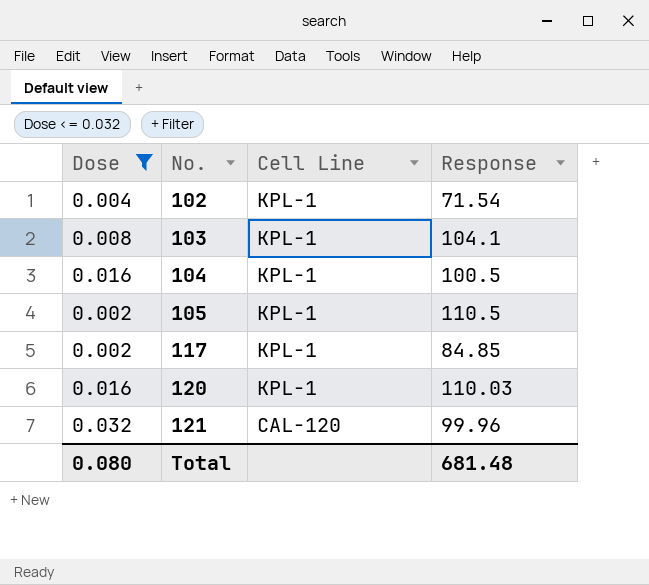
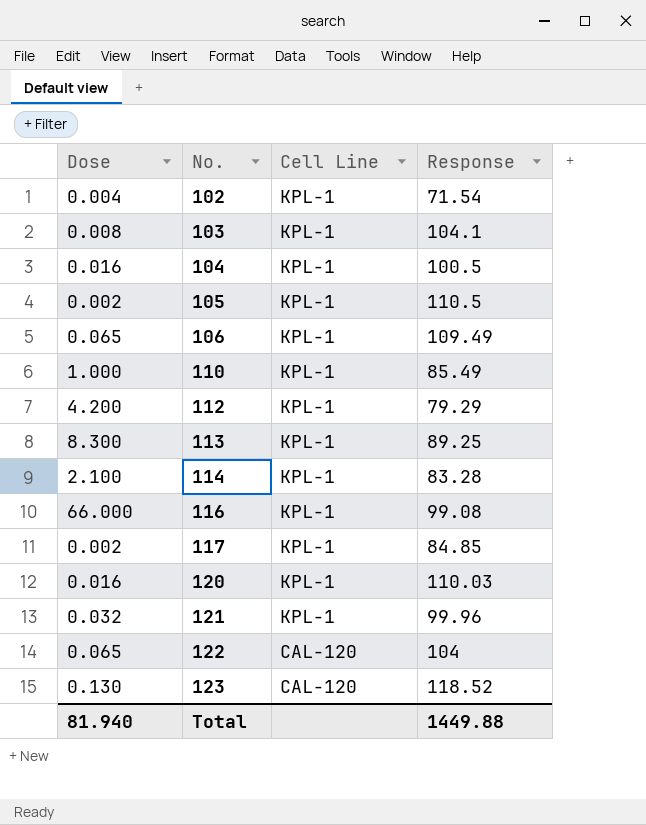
filter: Dose <= 0.032 -> none
121 | Cell Line: CAL-120 -> KPL-1
Total | Dose: 0.080 -> 81.940
Total | Response: 681.48 -> 1449.88

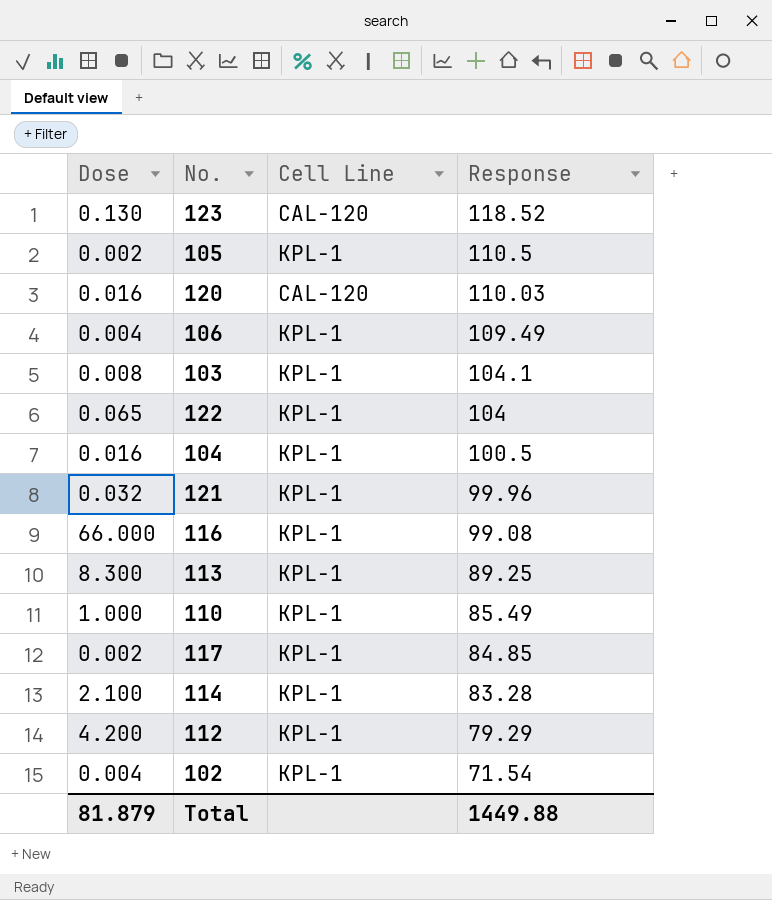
row order: No. ascending -> Response descending
120 | Cell Line: KPL-1 -> CAL-120
106 | Dose: 0.065 -> 0.004
122 | Cell Line: CAL-120 -> KPL-1
Total | Dose: 81.940 -> 81.879

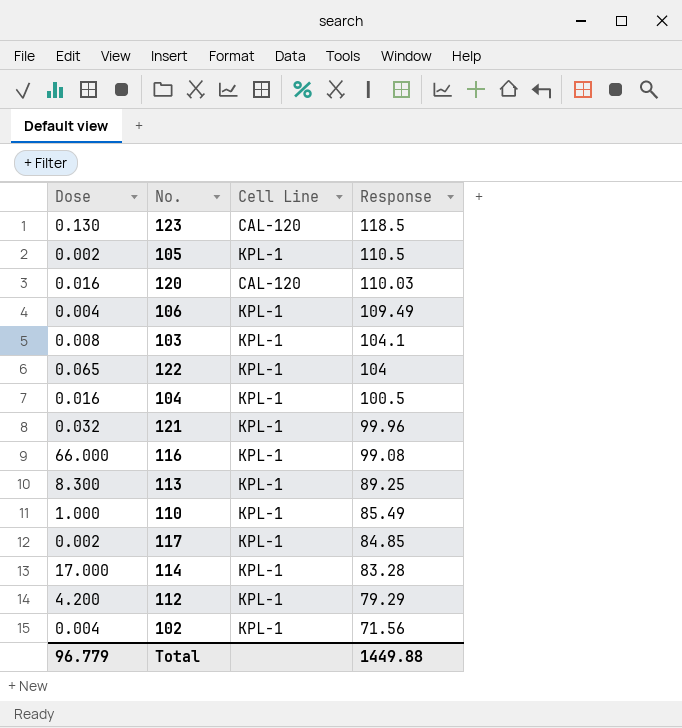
123 | Response: 118.52 -> 118.5
114 | Dose: 2.100 -> 17.000
102 | Response: 71.54 -> 71.56
Total | Dose: 81.879 -> 96.779

